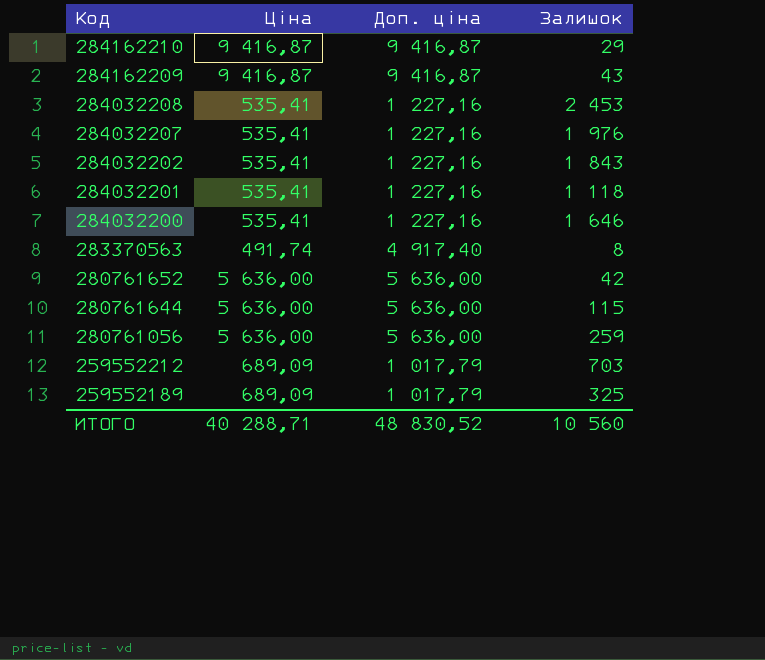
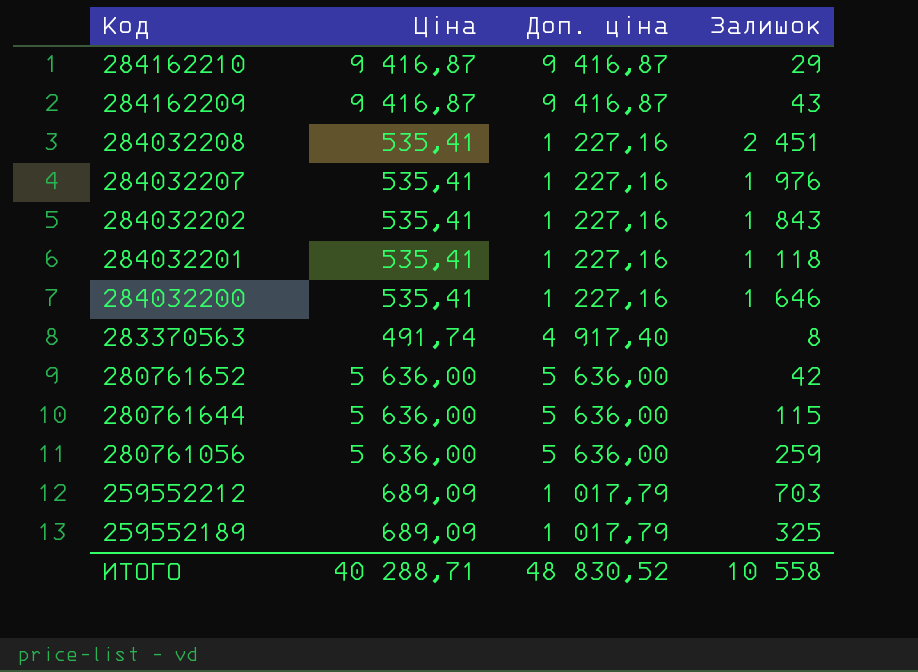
284032208 | Залишок: 2 453 -> 2 451
ИТОГО | Залишок: 10 560 -> 10 558

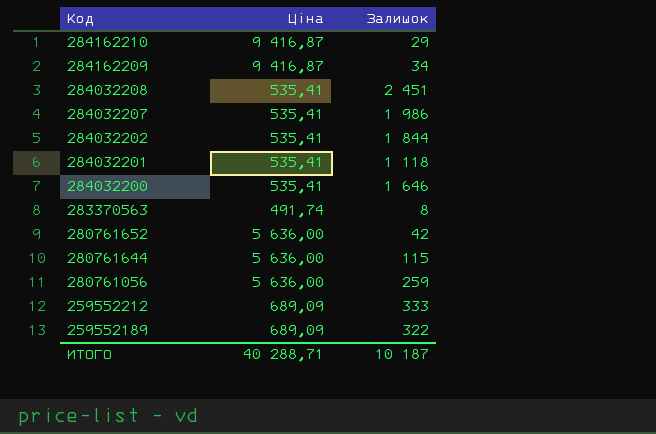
column Доп. ціна | position: 3 -> none
284162209 | Залишок: 43 -> 34
284032207 | Залишок: 1 976 -> 1 986
284032202 | Залишок: 1 843 -> 1 844
259552212 | Залишок: 703 -> 333
259552189 | Залишок: 325 -> 322
ИТОГО | Залишок: 10 558 -> 10 187

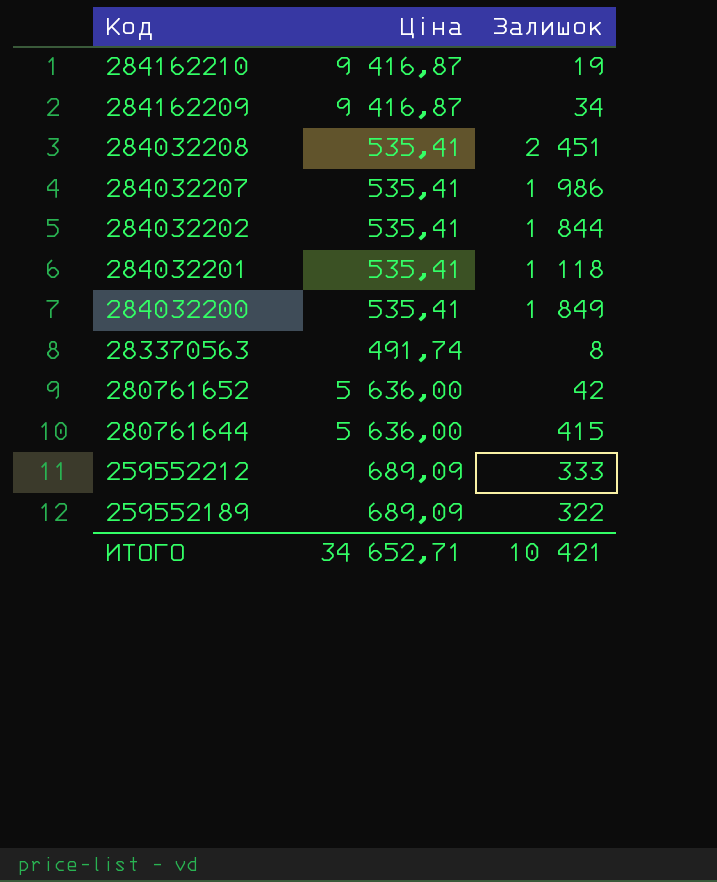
row 280761056: 5 636,00 | 259 -> none
284162210 | Залишок: 29 -> 19
284032200 | Залишок: 1 646 -> 1 849
280761644 | Залишок: 115 -> 415
ИТОГО | Ціна: 40 288,71 -> 34 652,71
ИТОГО | Залишок: 10 187 -> 10 421

